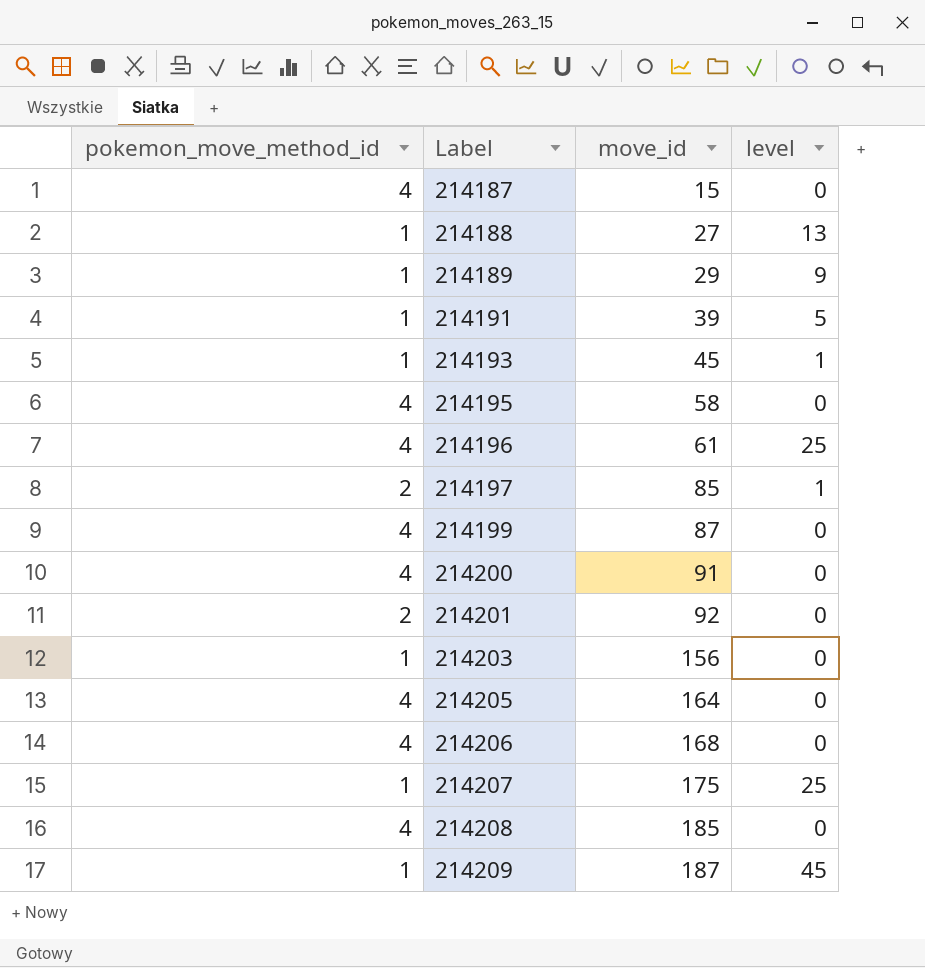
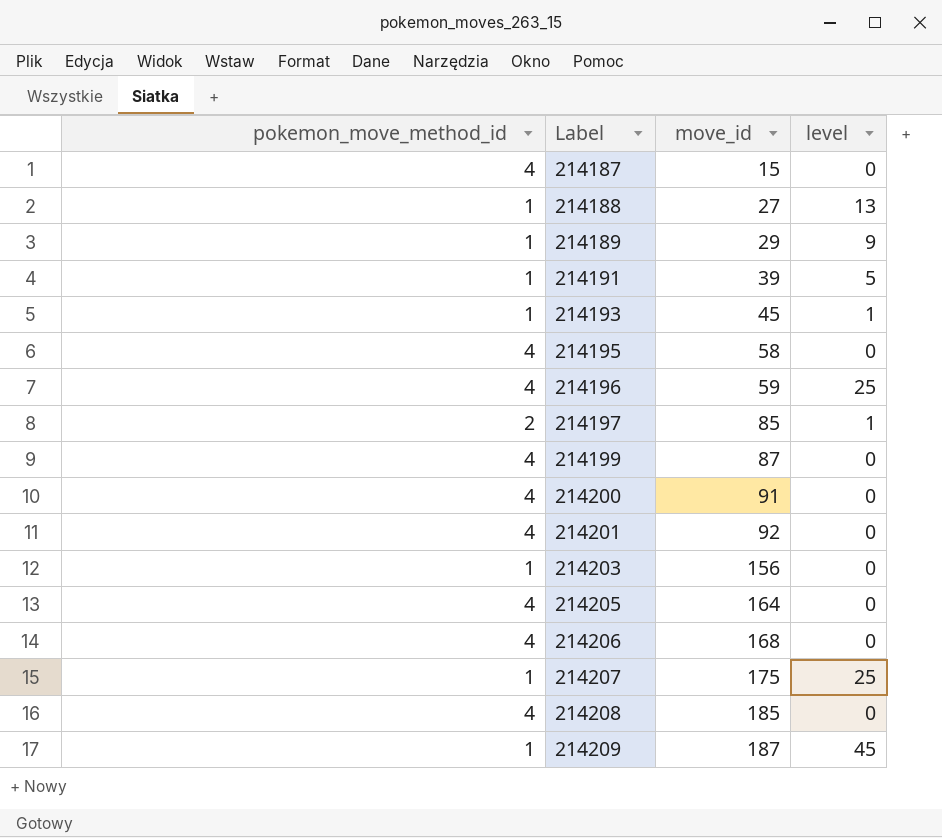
214196 | move_id: 61 -> 59
214201 | pokemon_move_method_id: 2 -> 4

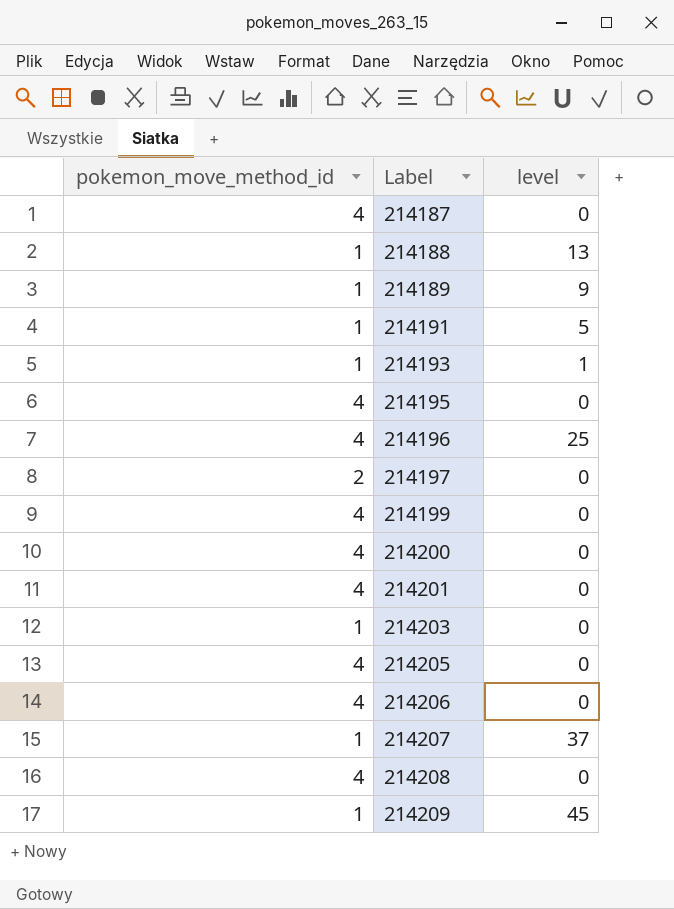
column move_id | position: 3 -> none
214197 | level: 1 -> 0
214207 | level: 25 -> 37

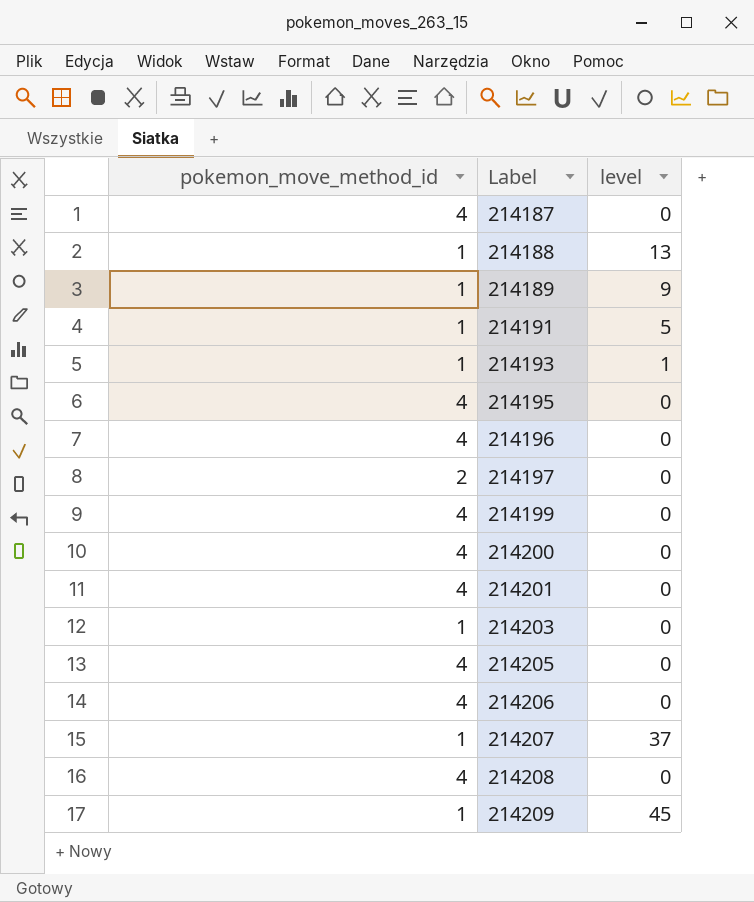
214196 | level: 25 -> 0

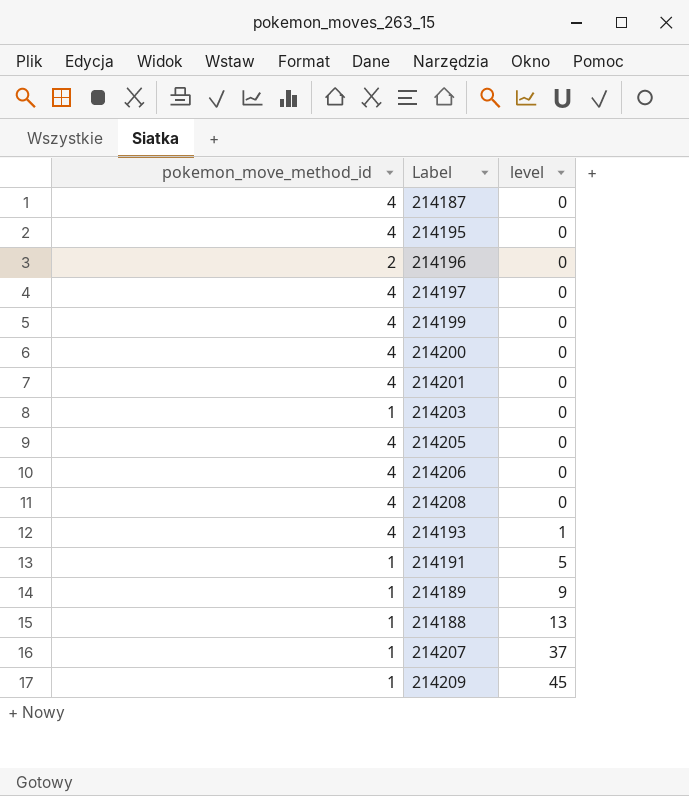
row order: Label ascending -> level ascending
214196 | pokemon_move_method_id: 4 -> 2
214197 | pokemon_move_method_id: 2 -> 4
214193 | pokemon_move_method_id: 1 -> 4

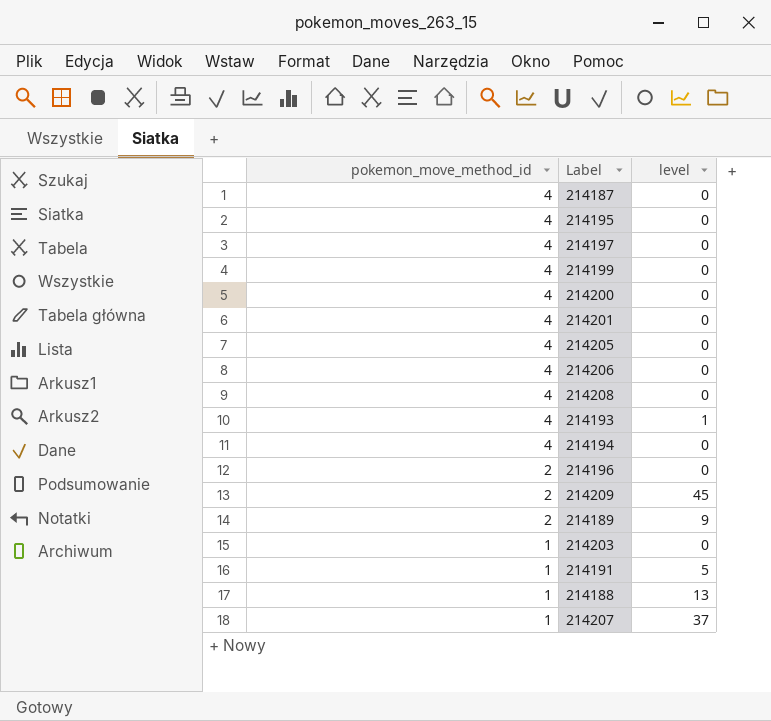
row order: level ascending -> pokemon_move_method_id descending
row 214194: none -> 4 | 0
214209 | pokemon_move_method_id: 1 -> 2
214189 | pokemon_move_method_id: 1 -> 2

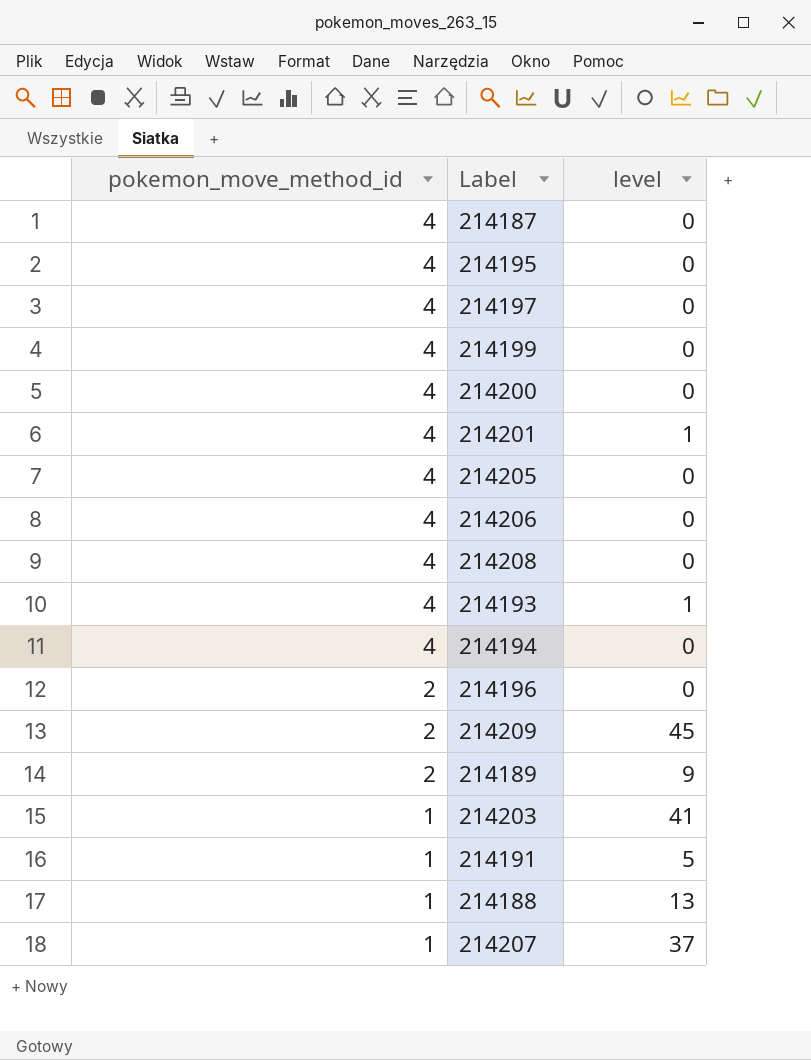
214201 | level: 0 -> 1
214203 | level: 0 -> 41

